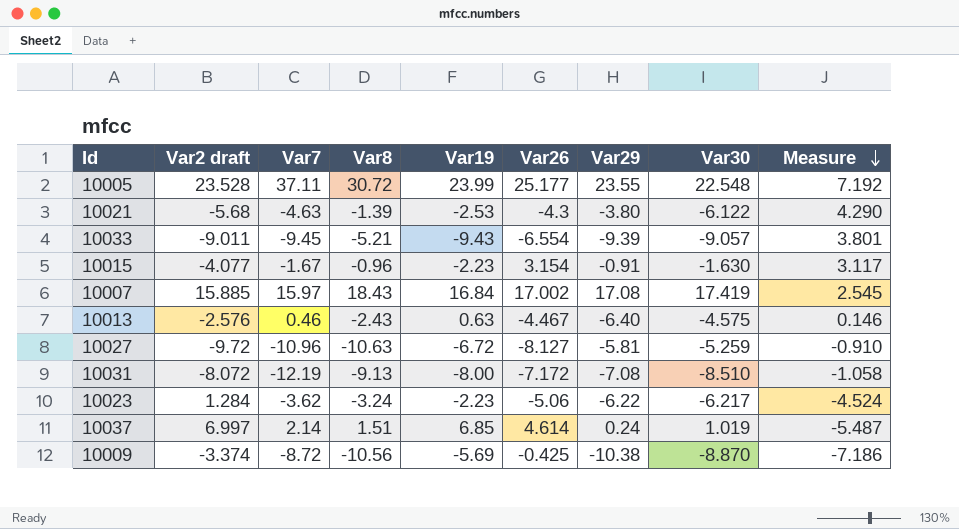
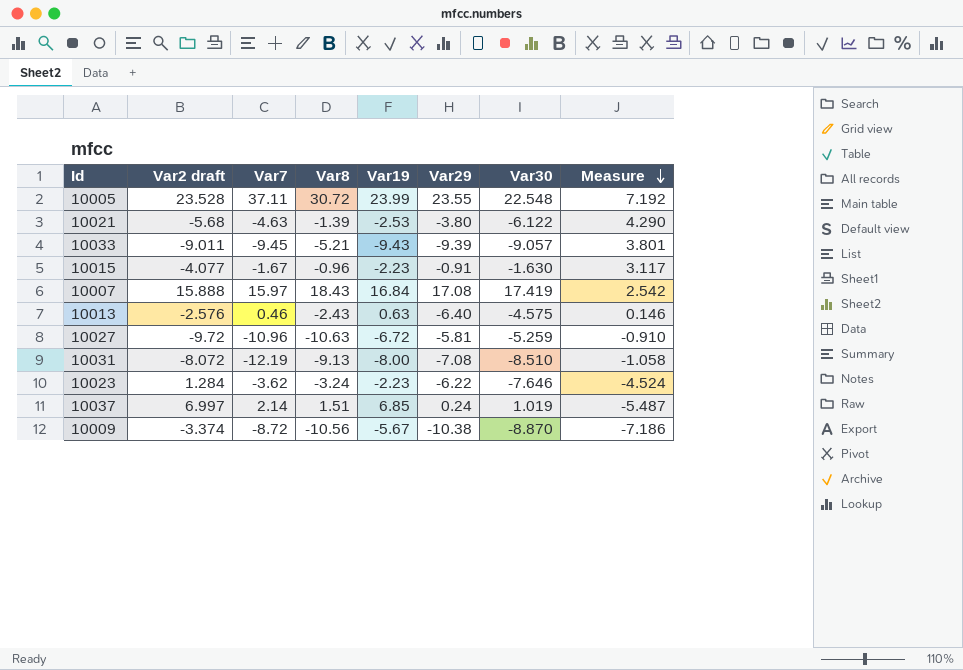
column Var26 | position: 6 -> none
10007 | Var2 draft: 15.885 -> 15.888
10007 | Measure: 2.545 -> 2.542
10023 | Var30: -6.217 -> -7.646
10009 | Var19: -5.69 -> -5.67

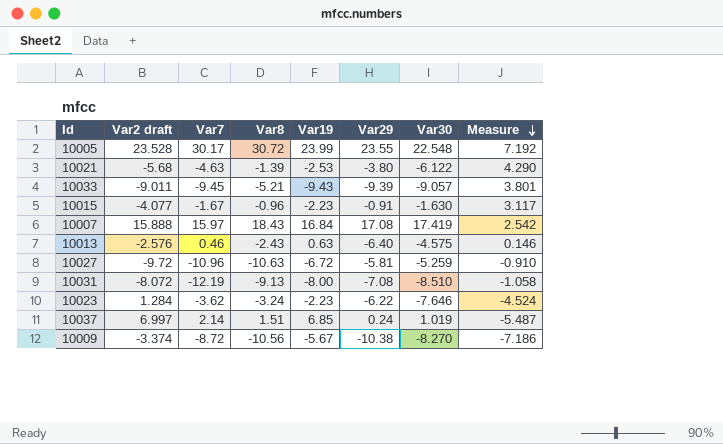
10005 | Var7: 37.11 -> 30.17
10009 | Var30: -8.870 -> -8.270

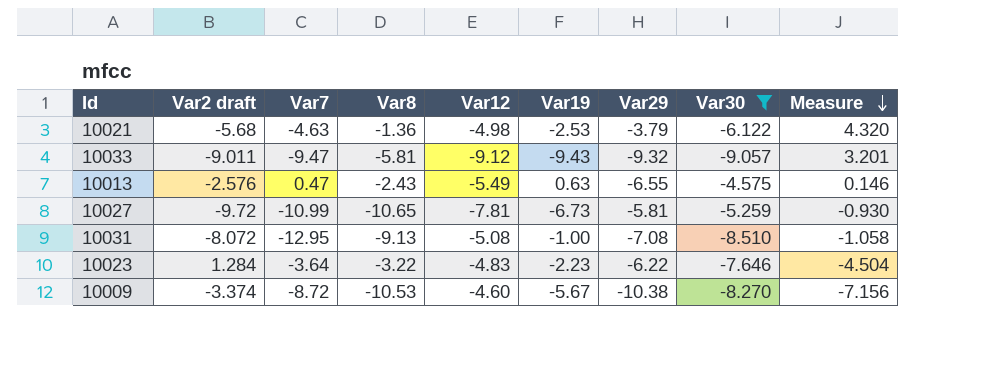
filter: none -> Var30 <= -4.575
column Var12 | position: none -> 5
10021 | Var8: -1.39 -> -1.36
10021 | Var29: -3.80 -> -3.79
10021 | Measure: 4.290 -> 4.320
10033 | Var7: -9.45 -> -9.47
10033 | Var8: -5.21 -> -5.81
10033 | Var29: -9.39 -> -9.32
10033 | Measure: 3.801 -> 3.201
10013 | Var7: 0.46 -> 0.47
10013 | Var29: -6.40 -> -6.55
10027 | Var7: -10.96 -> -10.99
10027 | Var8: -10.63 -> -10.65
10027 | Var19: -6.72 -> -6.73
10027 | Measure: -0.910 -> -0.930
10031 | Var7: -12.19 -> -12.95
10031 | Var19: -8.00 -> -1.00
10023 | Var7: -3.62 -> -3.64
10023 | Var8: -3.24 -> -3.22
10023 | Measure: -4.524 -> -4.504
10009 | Var8: -10.56 -> -10.53
10009 | Measure: -7.186 -> -7.156

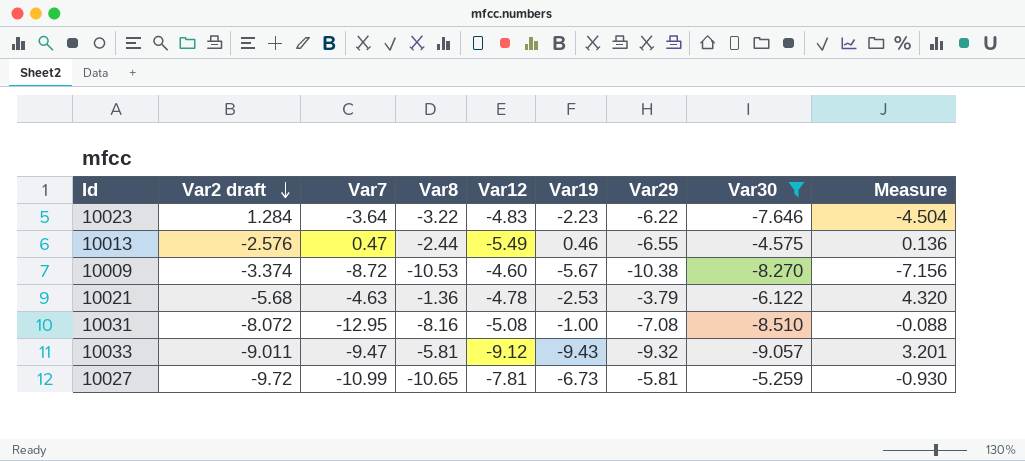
row order: Measure descending -> Var2 draft descending
10013 | Var8: -2.43 -> -2.44
10013 | Var19: 0.63 -> 0.46
10013 | Measure: 0.146 -> 0.136
10021 | Var12: -4.98 -> -4.78
10031 | Var8: -9.13 -> -8.16
10031 | Measure: -1.058 -> -0.088

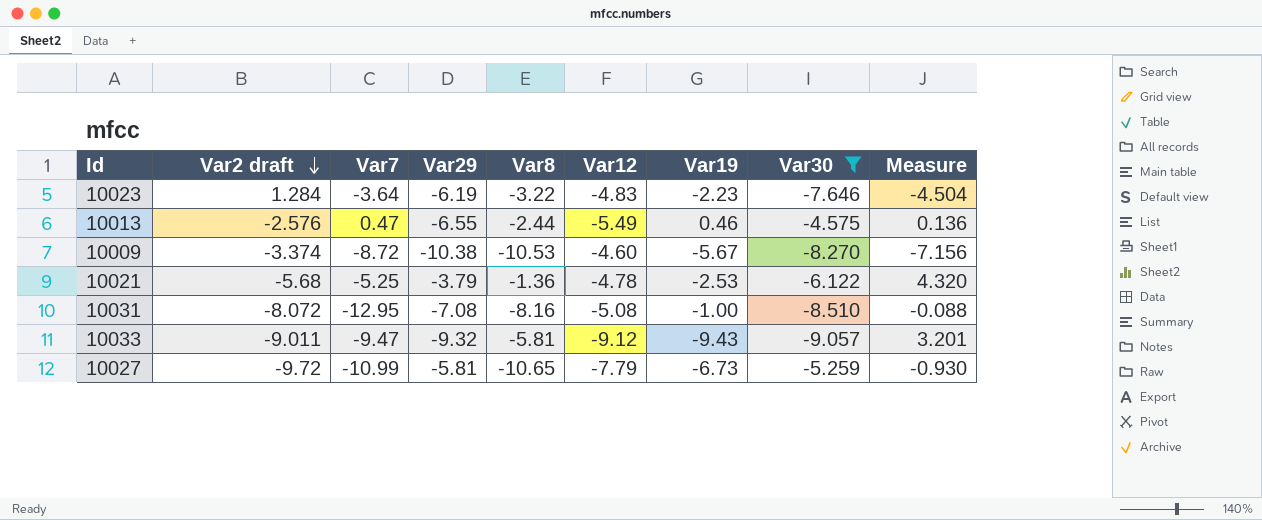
column Var29 | position: 7 -> 4
10023 | Var29: -6.22 -> -6.19
10021 | Var7: -4.63 -> -5.25
10027 | Var12: -7.81 -> -7.79

